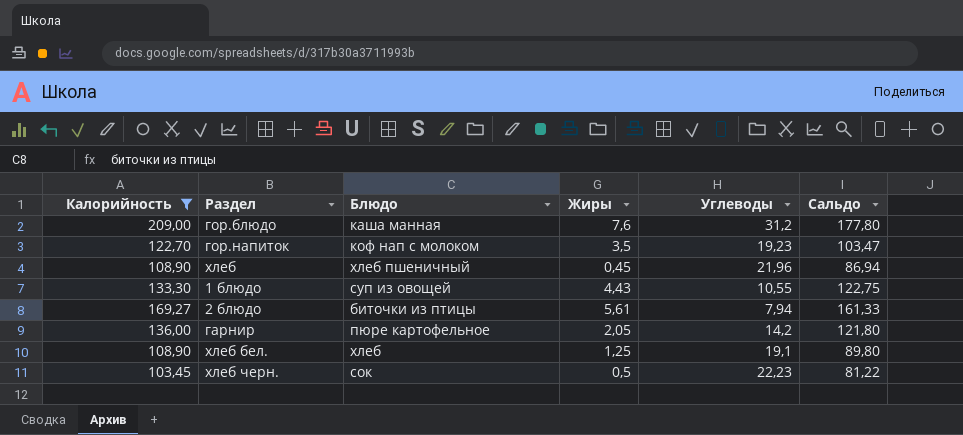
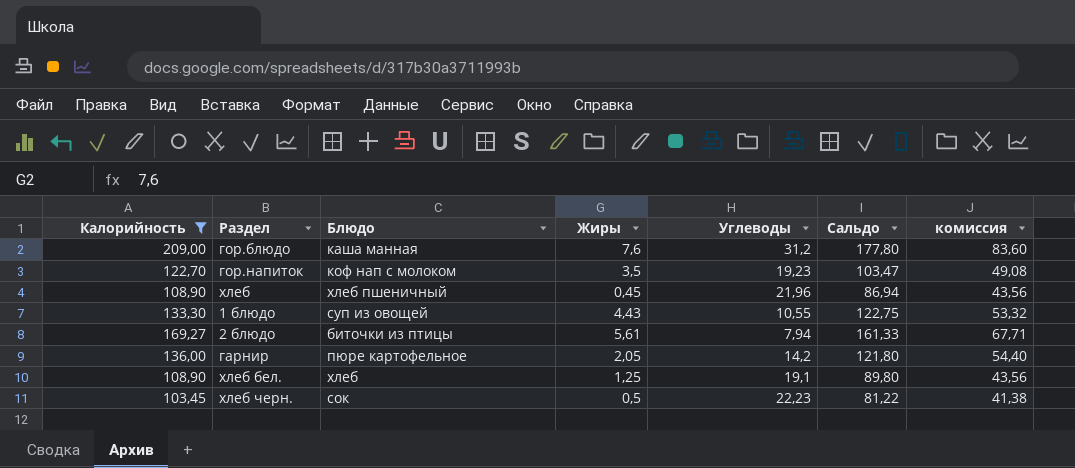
column комиссия | formula: none -> [Калорийность] * 0,4

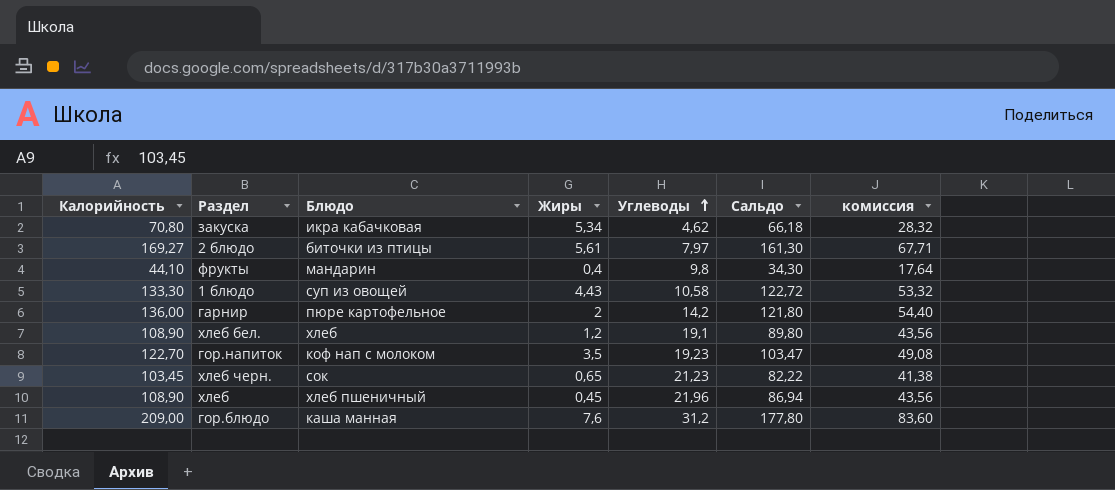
filter: Калорийность >= 103,45 -> none
row order: none -> Углеводы ascending
2 блюдо | Углеводы: 7,94 -> 7,97
2 блюдо | Сальдо: 161,33 -> 161,30
1 блюдо | Углеводы: 10,55 -> 10,58
1 блюдо | Сальдо: 122,75 -> 122,72
гарнир | Жиры: 2,05 -> 2
хлеб бел. | Жиры: 1,25 -> 1,2
хлеб черн. | Жиры: 0,5 -> 0,65
хлеб черн. | Углеводы: 22,23 -> 21,23
хлеб черн. | Сальдо: 81,22 -> 82,22

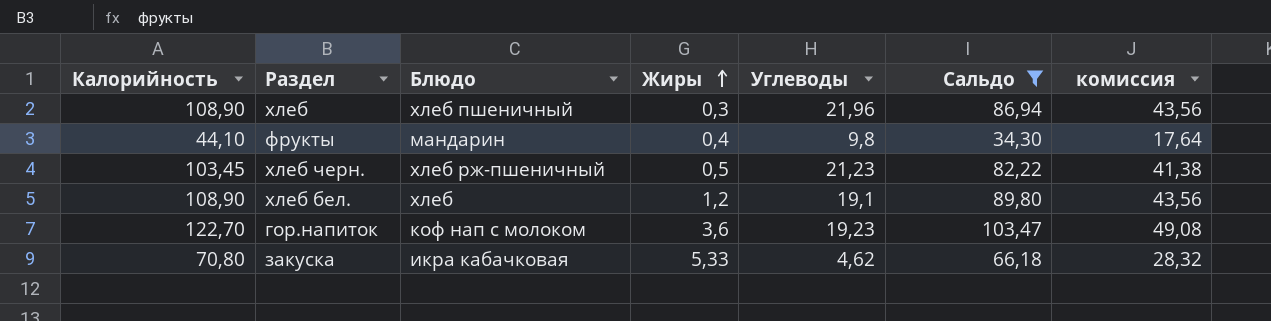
filter: none -> Сальдо <= 103,47
row order: Углеводы ascending -> Жиры ascending
хлеб | Жиры: 0,45 -> 0,3
хлеб черн. | Блюдо: сок -> хлеб рж-пшеничный
хлеб черн. | Жиры: 0,65 -> 0,5
гор.напиток | Жиры: 3,5 -> 3,6
закуска | Жиры: 5,34 -> 5,33

